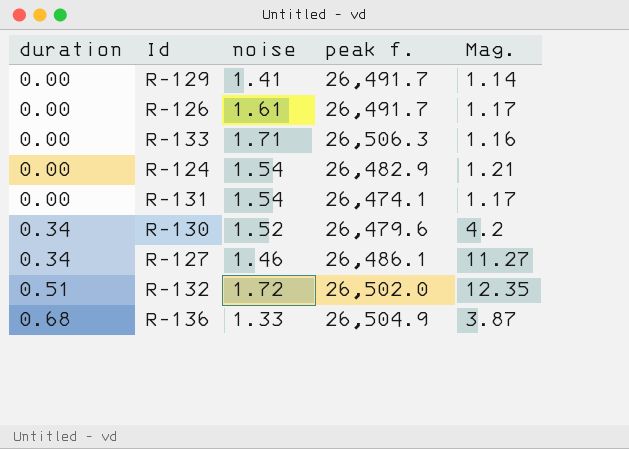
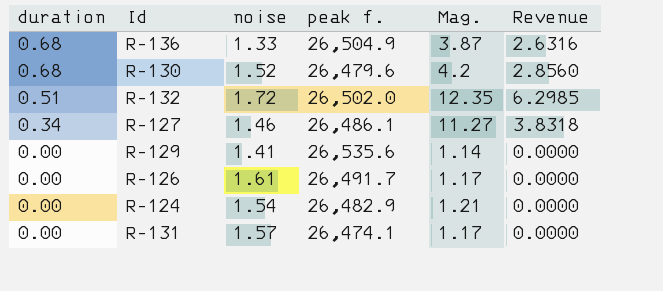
row order: duration ascending -> duration descending
column Revenue | formula: none -> [duration] * [Mag.]
row R-133: 0.00 | 1.71 | 26,506.3 | 1.16 -> none
R-130 | duration: 0.34 -> 0.68
R-129 | peak f.: 26,491.7 -> 26,535.6
R-131 | noise: 1.54 -> 1.57

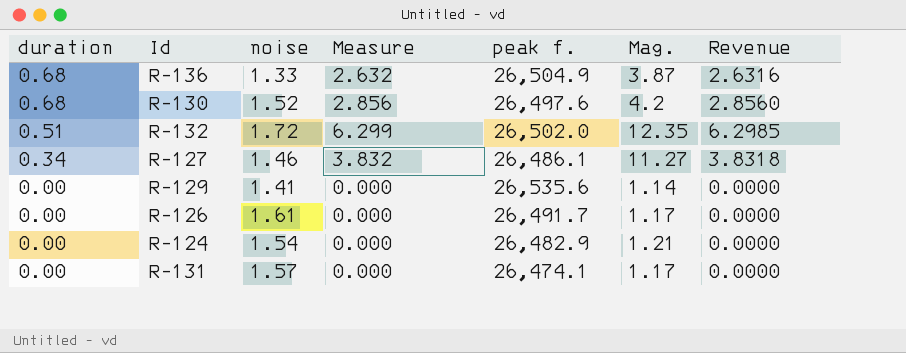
column Measure | formula: none -> [duration] * [Mag.]
R-130 | peak f.: 26,479.6 -> 26,497.6

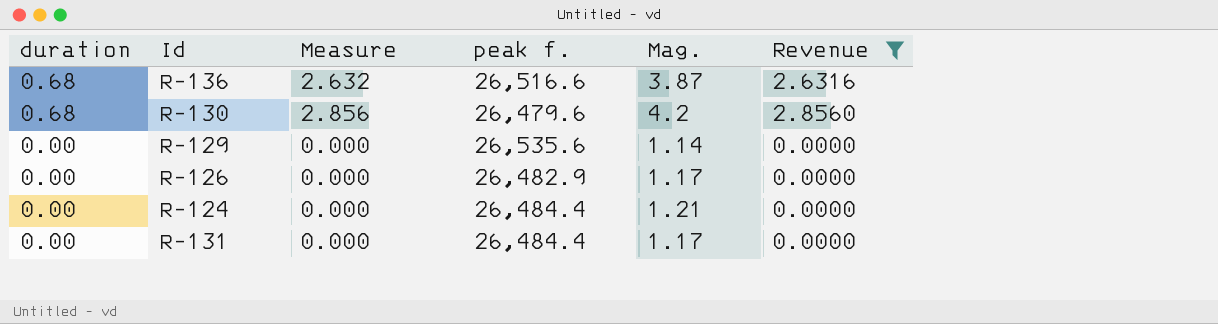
filter: none -> Revenue <= 2.8560
column noise | position: 3 -> none
R-136 | peak f.: 26,504.9 -> 26,516.6
R-130 | peak f.: 26,497.6 -> 26,479.6
R-126 | peak f.: 26,491.7 -> 26,482.9
R-124 | peak f.: 26,482.9 -> 26,484.4
R-131 | peak f.: 26,474.1 -> 26,484.4

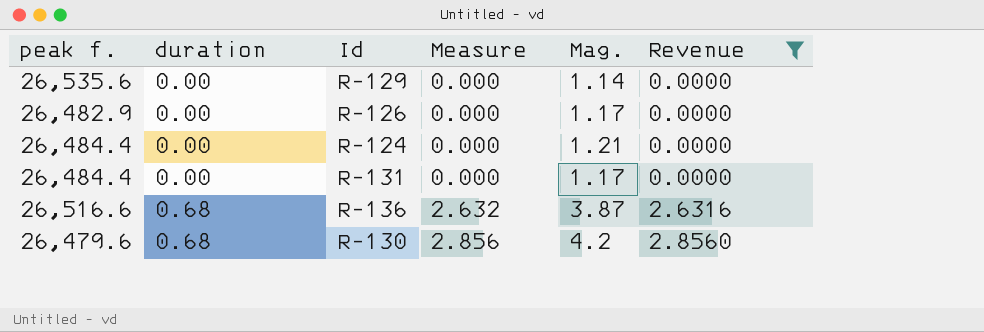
row order: duration descending -> duration ascending
column peak f. | position: 4 -> 1

